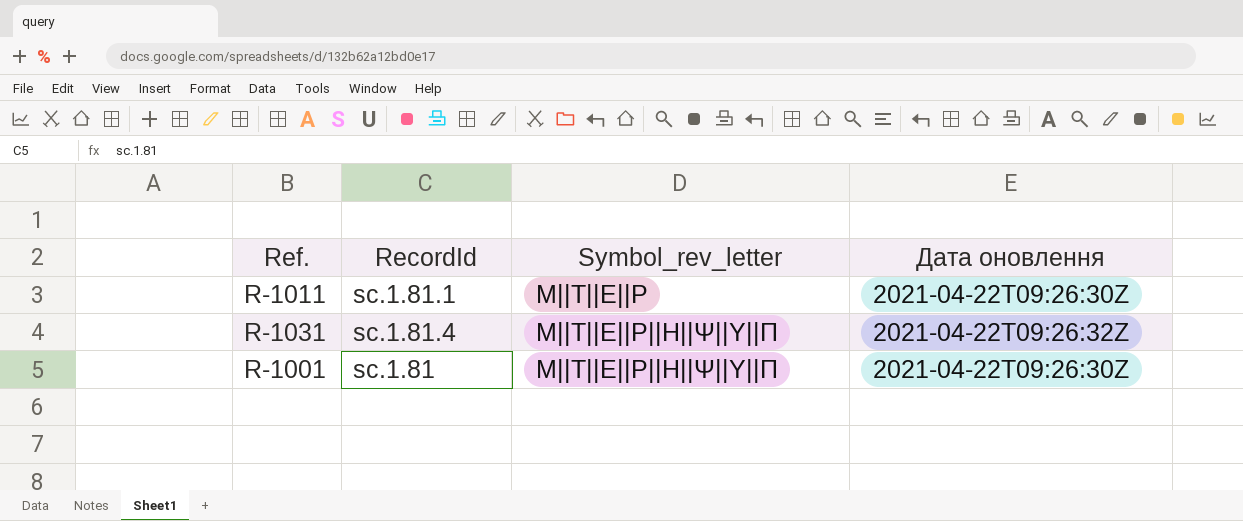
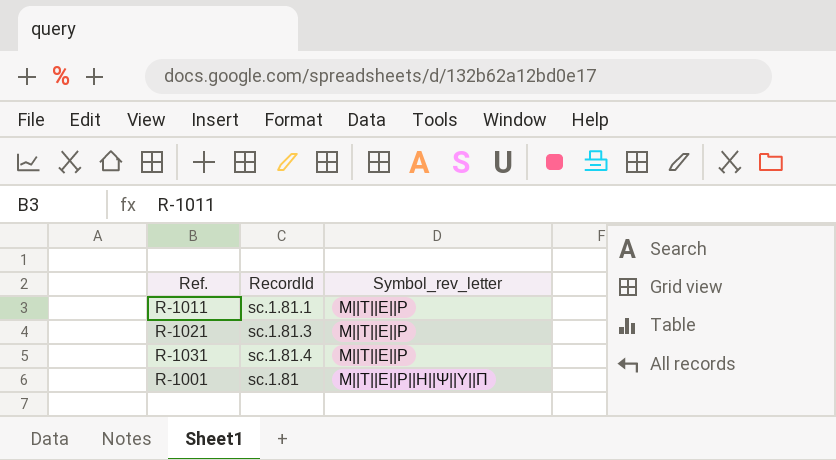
column Дата оновлення | position: 4 -> none
row R-1021: none -> sc.1.81.3 | Μ||Τ||Ε||Ρ
R-1031 | Symbol_rev_letter: Μ||Τ||Ε||Ρ||Η||Ψ||Υ||Π -> Μ||Τ||Ε||Ρ

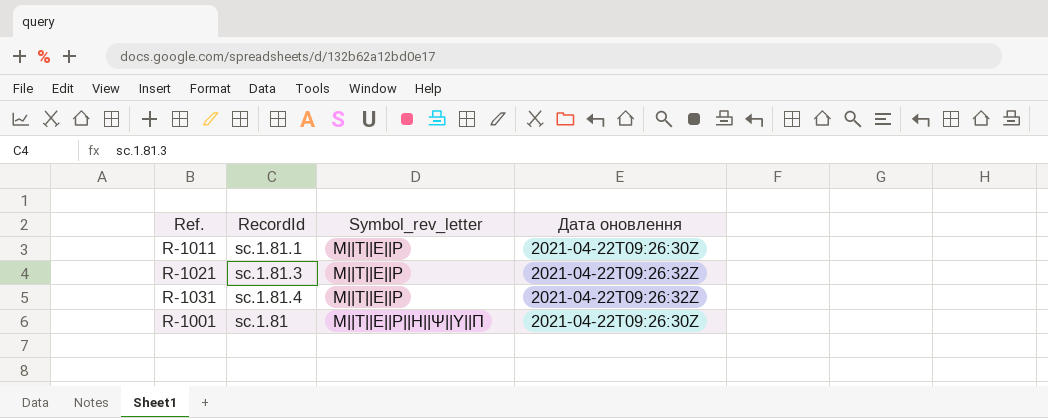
column Дата оновлення | position: none -> 4

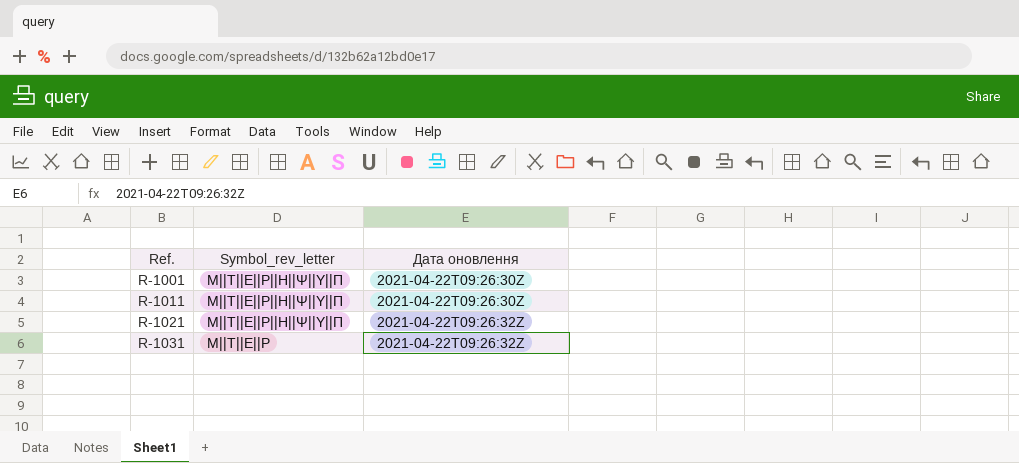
row order: Symbol_rev_letter ascending -> Ref. ascending
column RecordId | position: 2 -> none
R-1011 | Symbol_rev_letter: Μ||Τ||Ε||Ρ -> Μ||Τ||Ε||Ρ||Η||Ψ||Υ||Π
R-1021 | Symbol_rev_letter: Μ||Τ||Ε||Ρ -> Μ||Τ||Ε||Ρ||Η||Ψ||Υ||Π

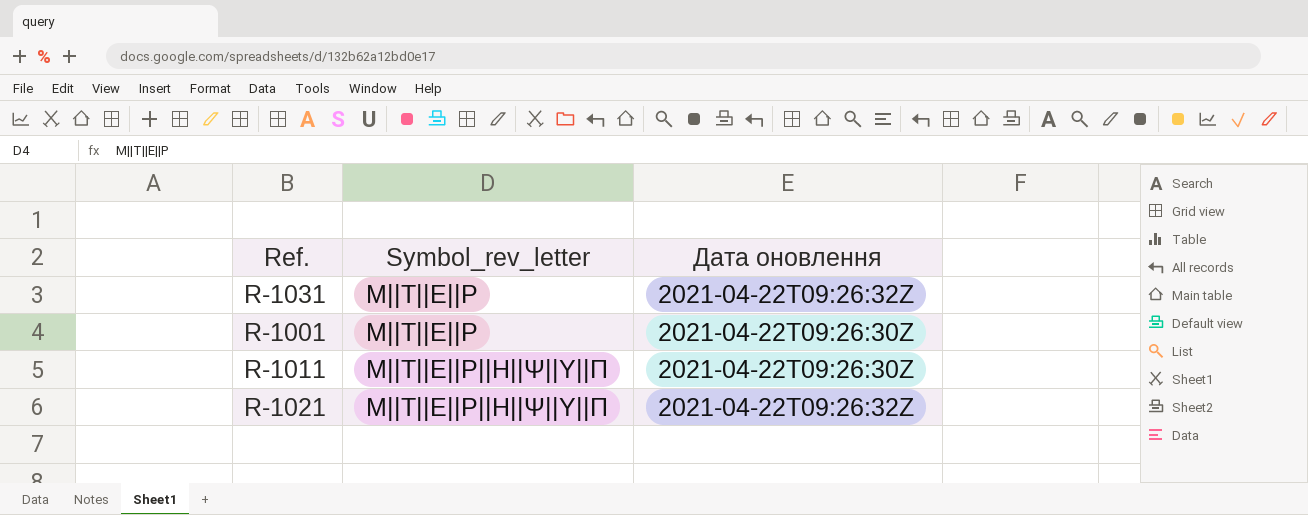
row order: Ref. ascending -> Symbol_rev_letter ascending
R-1001 | Symbol_rev_letter: Μ||Τ||Ε||Ρ||Η||Ψ||Υ||Π -> Μ||Τ||Ε||Ρ

